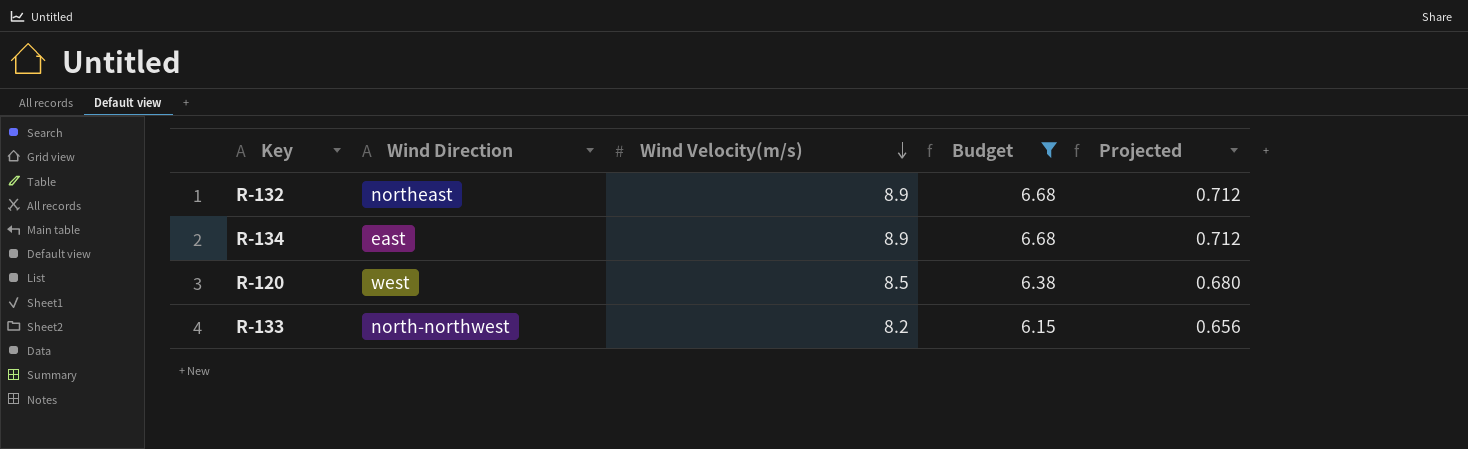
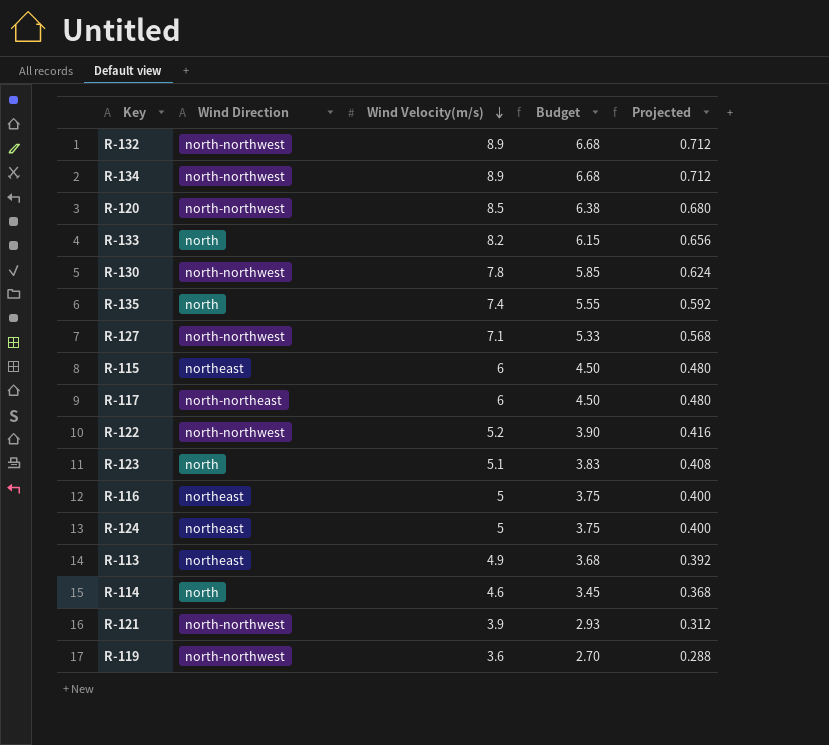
filter: Budget >= 6.15 -> none
R-132 | Wind Direction: northeast -> north-northwest
R-134 | Wind Direction: east -> north-northwest
R-120 | Wind Direction: west -> north-northwest
R-133 | Wind Direction: north-northwest -> north

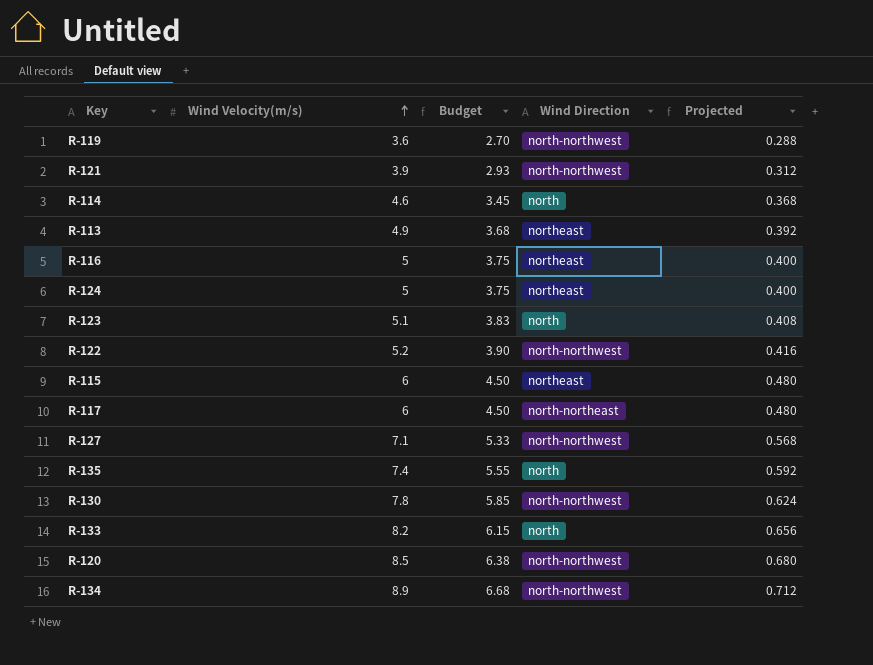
row order: Wind Velocity(m/s) descending -> Wind Velocity(m/s) ascending
column Wind Direction | position: 2 -> 4
row R-132: north-northwest | 8.9 | 6.68 | 0.712 -> none

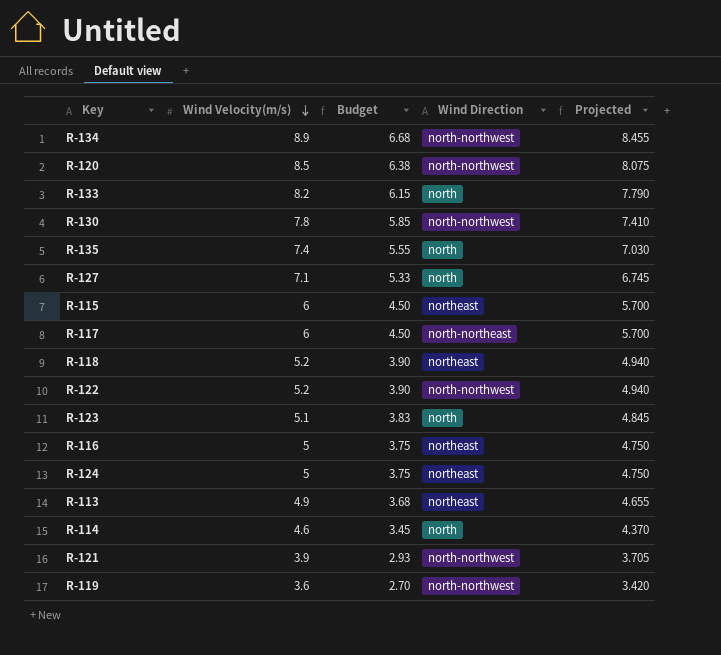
row order: Wind Velocity(m/s) ascending -> Wind Velocity(m/s) descending
column Projected | formula: [Wind Velocity(m/s)] * 0.08 -> [Wind Velocity(m/s)] * 0.95
R-127 | Wind Direction: north-northwest -> north
row R-118: none -> 5.2 | 3.90 | northeast | 4.940

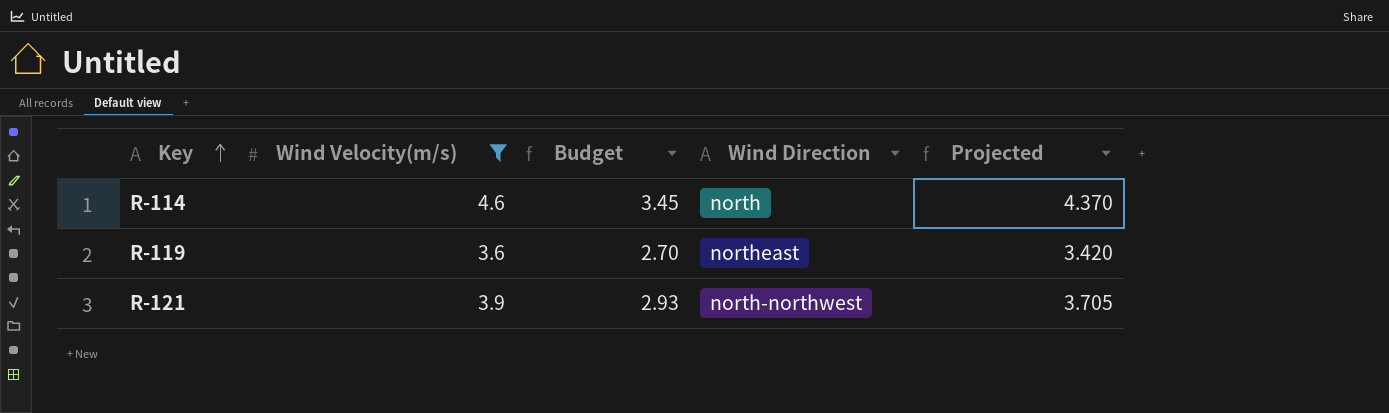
filter: none -> Wind Velocity(m/s) <= 4.6
row order: Wind Velocity(m/s) descending -> Key ascending
R-119 | Wind Direction: north-northwest -> northeast

